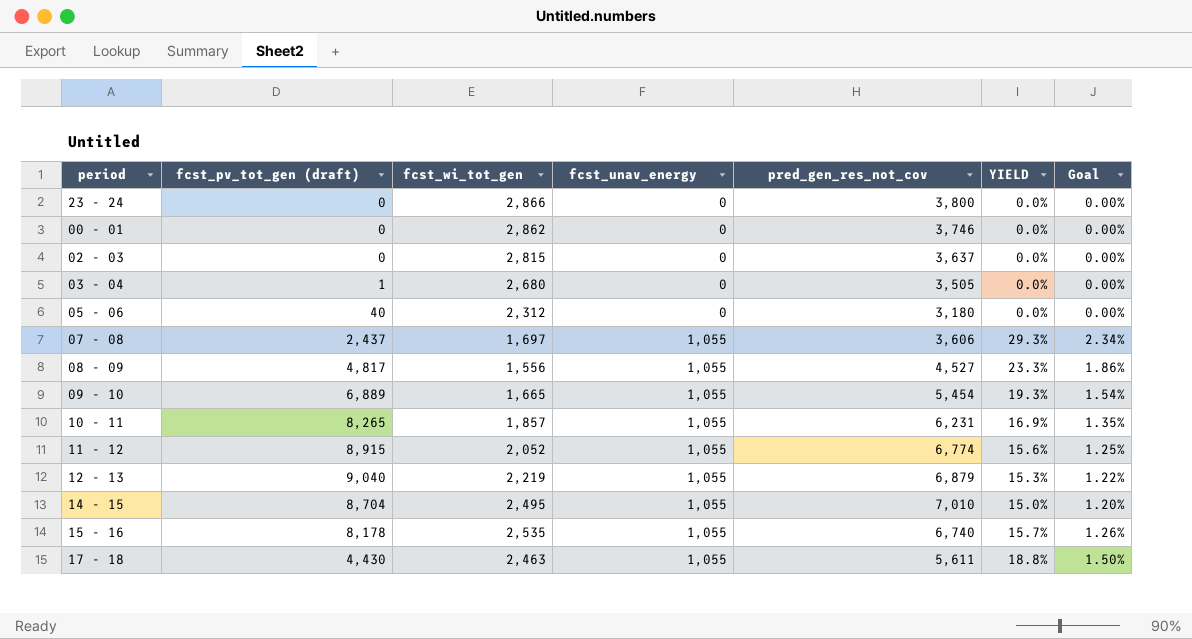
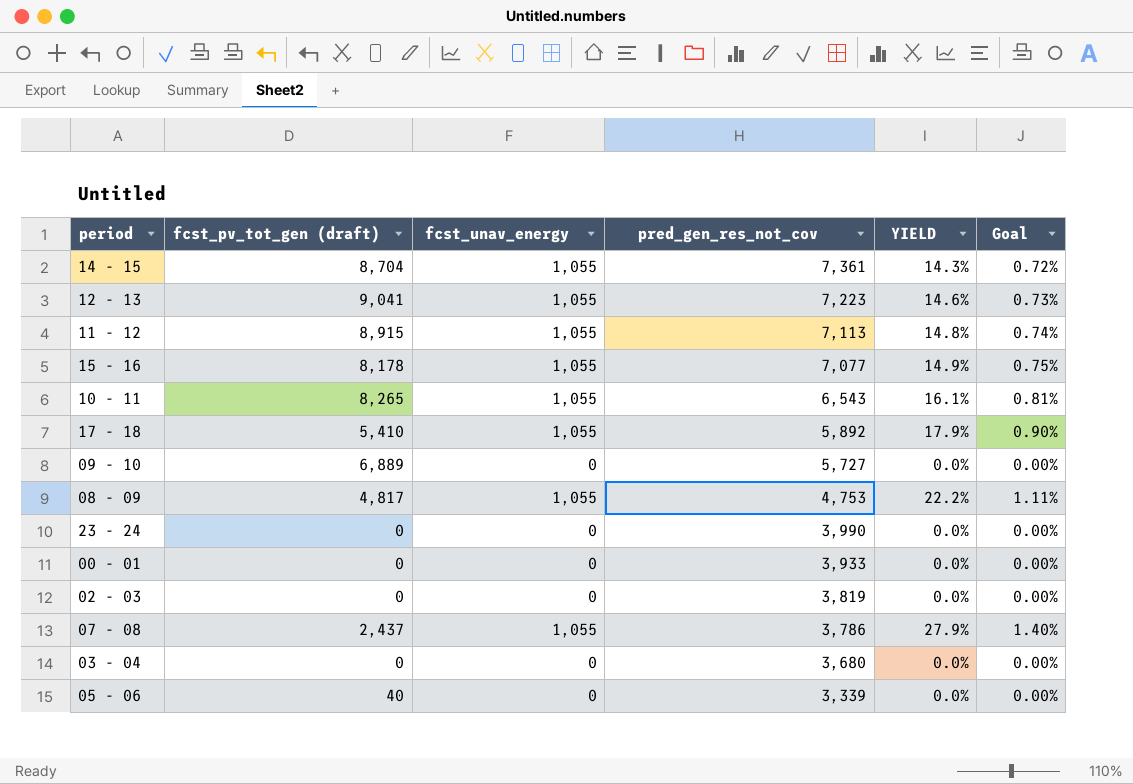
row order: fcst_unav_energy ascending -> pred_gen_res_not_cov descending
column fcst_wi_tot_gen | position: 3 -> none
column Goal | formula: [YIELD] * 0.08 -> [YIELD] * 0.05
14 - 15 | pred_gen_res_not_cov: 7,010 -> 7,361
14 - 15 | YIELD: 15.0% -> 14.3%
12 - 13 | fcst_pv_tot_gen (draft): 9,040 -> 9,041
12 - 13 | pred_gen_res_not_cov: 6,879 -> 7,223
12 - 13 | YIELD: 15.3% -> 14.6%
11 - 12 | pred_gen_res_not_cov: 6,774 -> 7,113
11 - 12 | YIELD: 15.6% -> 14.8%
15 - 16 | pred_gen_res_not_cov: 6,740 -> 7,077
15 - 16 | YIELD: 15.7% -> 14.9%
10 - 11 | pred_gen_res_not_cov: 6,231 -> 6,543
10 - 11 | YIELD: 16.9% -> 16.1%
17 - 18 | fcst_pv_tot_gen (draft): 4,430 -> 5,410
17 - 18 | pred_gen_res_not_cov: 5,611 -> 5,892
17 - 18 | YIELD: 18.8% -> 17.9%
09 - 10 | fcst_unav_energy: 1,055 -> 0
09 - 10 | pred_gen_res_not_cov: 5,454 -> 5,727
09 - 10 | YIELD: 19.3% -> 0.0%
08 - 09 | pred_gen_res_not_cov: 4,527 -> 4,753
08 - 09 | YIELD: 23.3% -> 22.2%
23 - 24 | pred_gen_res_not_cov: 3,800 -> 3,990
00 - 01 | pred_gen_res_not_cov: 3,746 -> 3,933
02 - 03 | pred_gen_res_not_cov: 3,637 -> 3,819
07 - 08 | pred_gen_res_not_cov: 3,606 -> 3,786
07 - 08 | YIELD: 29.3% -> 27.9%
03 - 04 | fcst_pv_tot_gen (draft): 1 -> 0
03 - 04 | pred_gen_res_not_cov: 3,505 -> 3,680
05 - 06 | pred_gen_res_not_cov: 3,180 -> 3,339

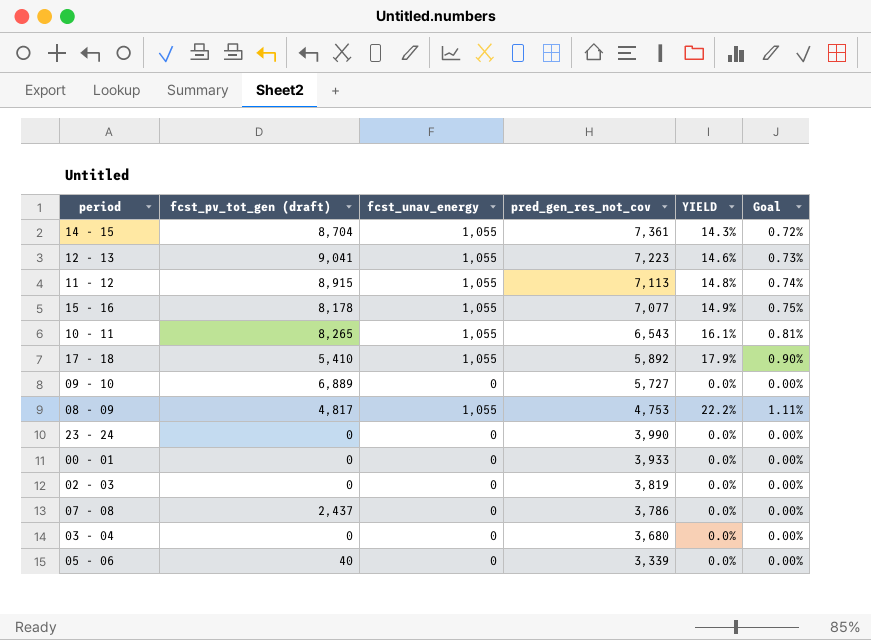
07 - 08 | fcst_unav_energy: 1,055 -> 0
07 - 08 | YIELD: 27.9% -> 0.0%
07 - 08 | Goal: 1.40% -> 0.00%

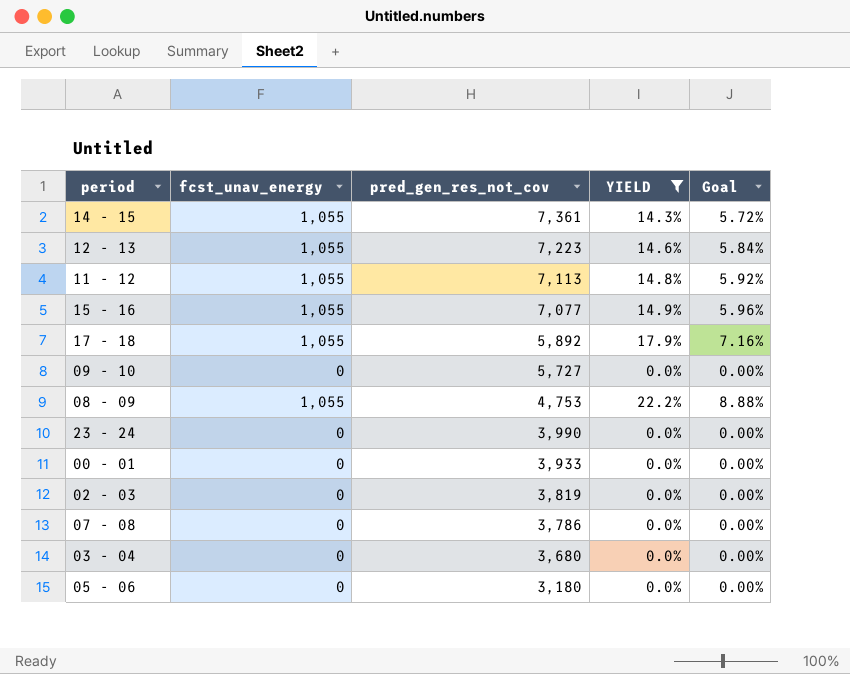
filter: none -> YIELD != 16.1%
column fcst_pv_tot_gen (draft) | position: 2 -> none
column Goal | formula: [YIELD] * 0.05 -> [YIELD] * 0.4
05 - 06 | pred_gen_res_not_cov: 3,339 -> 3,180

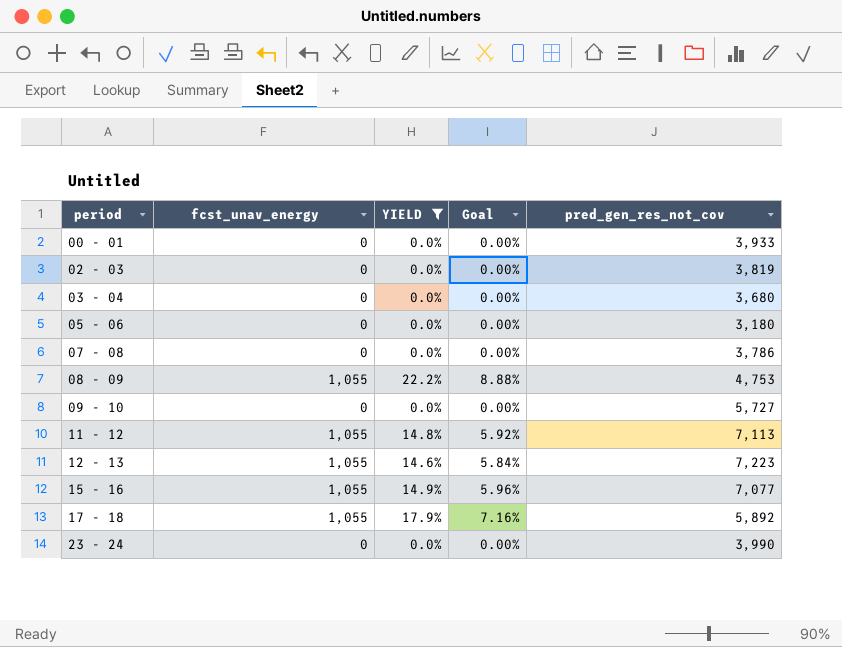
row order: pred_gen_res_not_cov descending -> period ascending
column pred_gen_res_not_cov | position: 3 -> 5
row 14 - 15: 1,055 | 7,361 | 14.3% | 5.72% -> none

